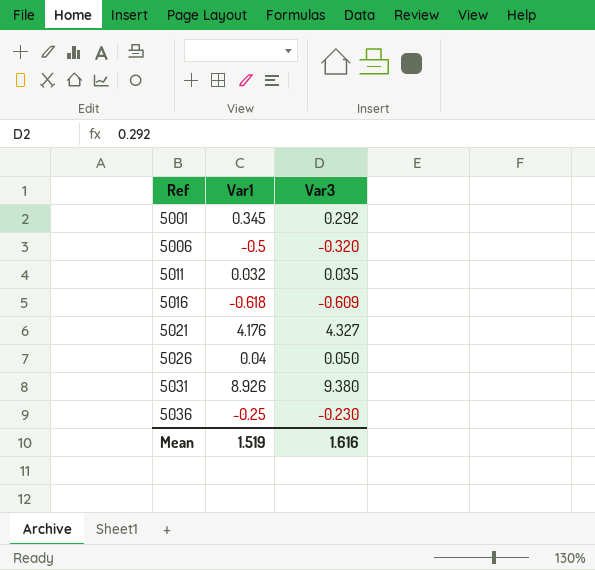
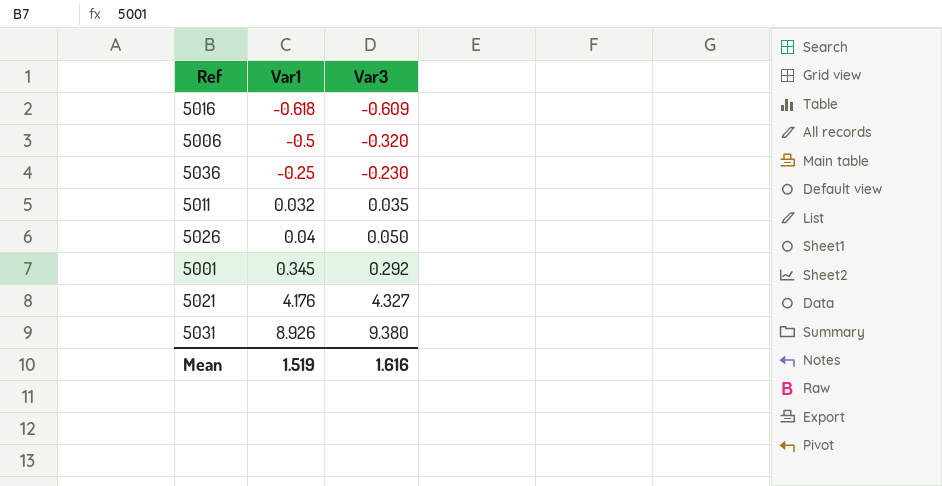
row order: Ref ascending -> Var1 ascending

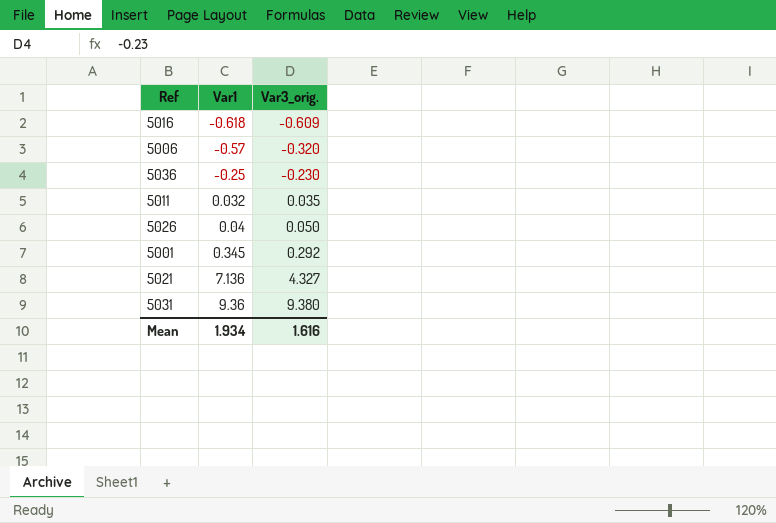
column name: Var3 -> Var3_orig.
5006 | Var1: -0.5 -> -0.57
5021 | Var1: 4.176 -> 7.136
5031 | Var1: 8.926 -> 9.36
Mean | Var1: 1.519 -> 1.934

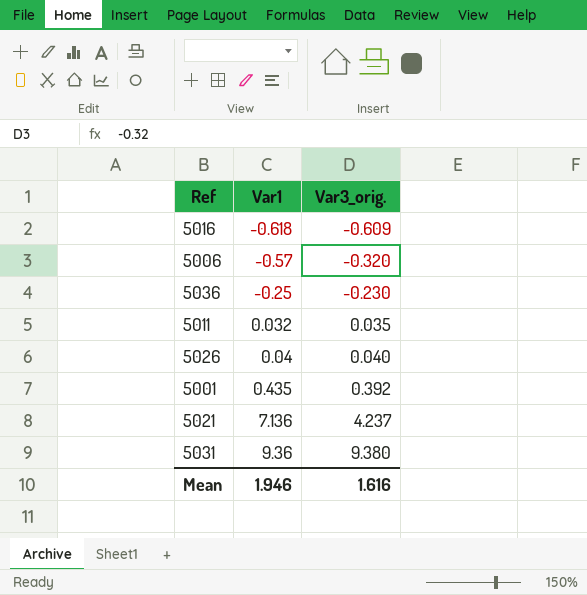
5026 | Var3_orig.: 0.050 -> 0.040
5001 | Var1: 0.345 -> 0.435
5001 | Var3_orig.: 0.292 -> 0.392
5021 | Var3_orig.: 4.327 -> 4.237
Mean | Var1: 1.934 -> 1.946

